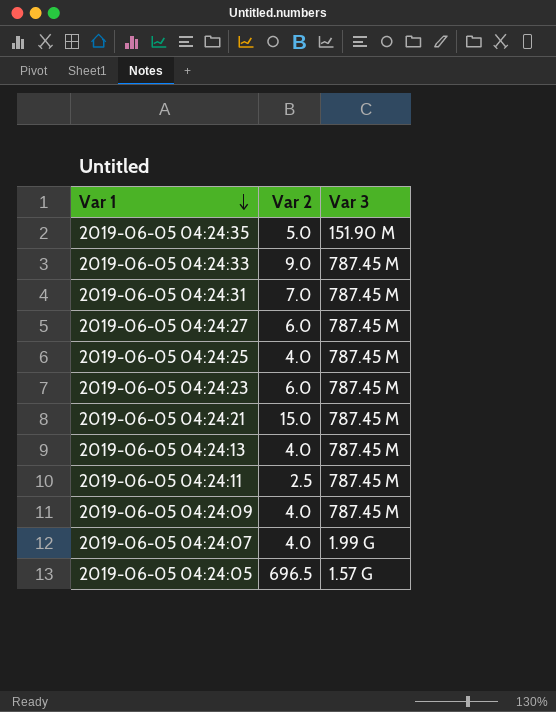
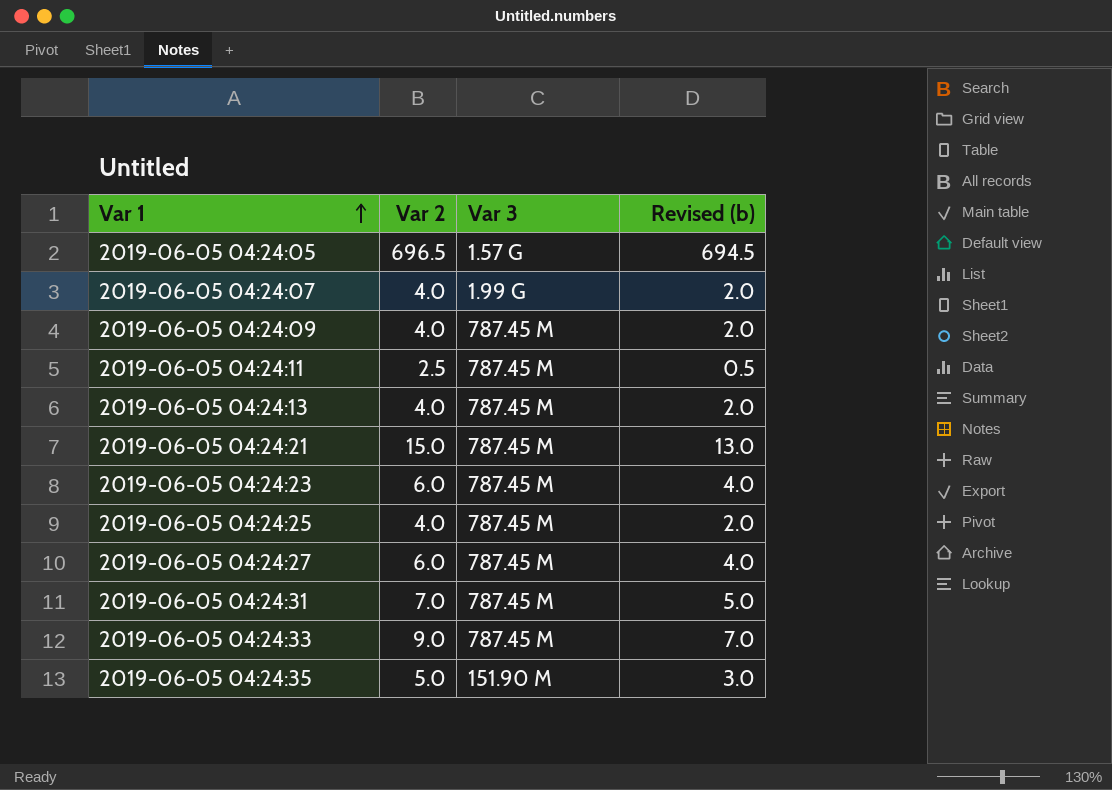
row order: Var 1 descending -> Var 1 ascending
column Revised (b) | formula: none -> [Var 2] - 2

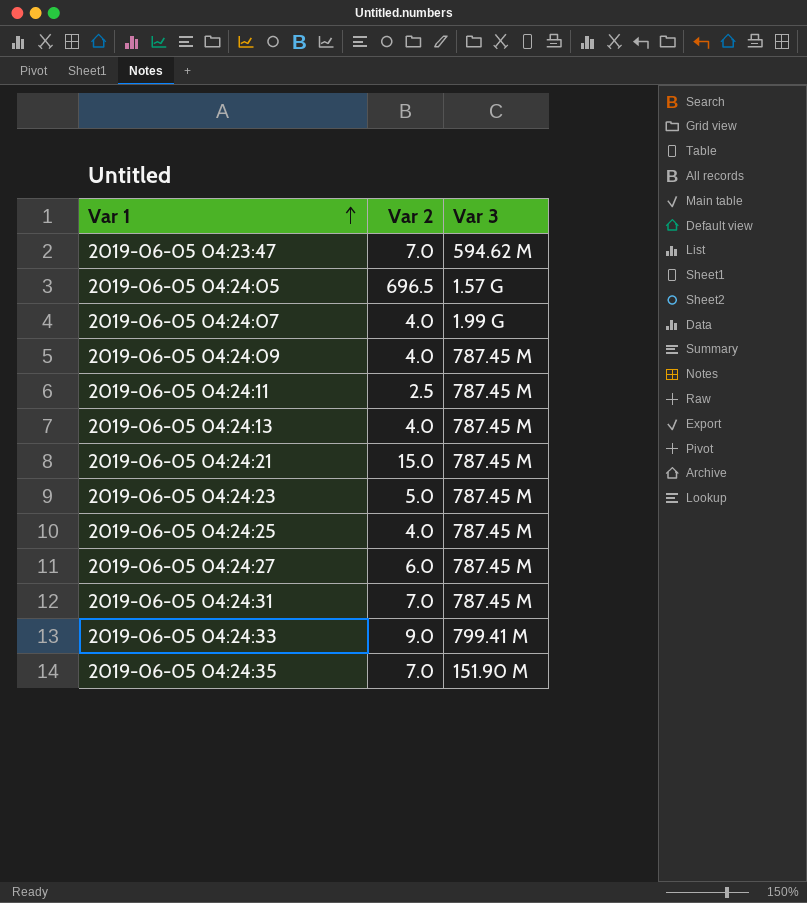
column Revised (b) | formula: [Var 2] - 2 -> none
row 2019-06-05 04:23:47: none -> 7.0 | 594.62 M
2019-06-05 04:24:23 | Var 2: 6.0 -> 5.0
2019-06-05 04:24:33 | Var 3: 787.45 M -> 799.41 M
2019-06-05 04:24:35 | Var 2: 5.0 -> 7.0

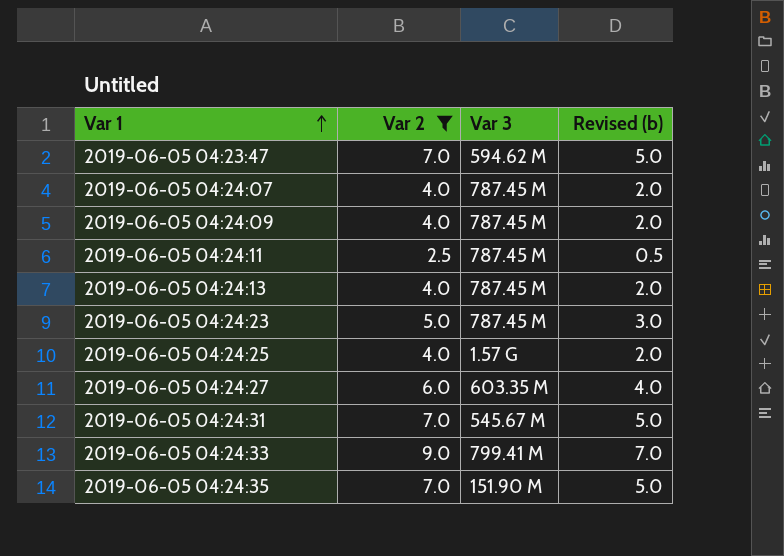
filter: none -> Var 2 <= 9.0
column Revised (b) | formula: none -> [Var 2] - 2
2019-06-05 04:24:07 | Var 3: 1.99 G -> 787.45 M
2019-06-05 04:24:25 | Var 3: 787.45 M -> 1.57 G
2019-06-05 04:24:27 | Var 3: 787.45 M -> 603.35 M
2019-06-05 04:24:31 | Var 3: 787.45 M -> 545.67 M

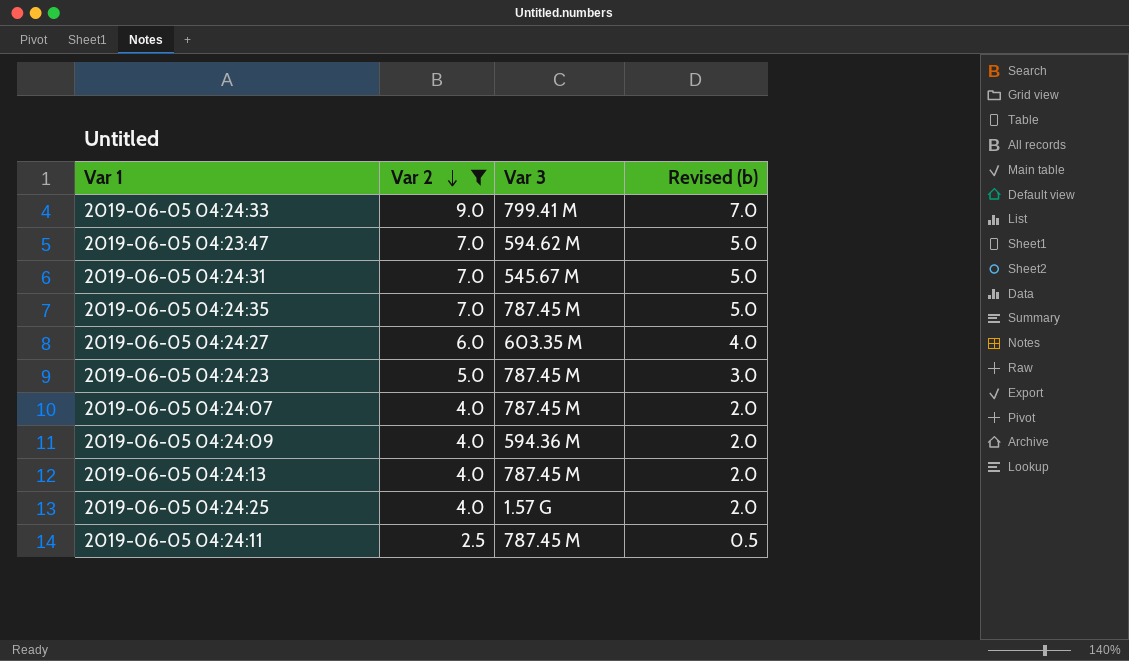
row order: Var 1 ascending -> Var 2 descending
2019-06-05 04:24:35 | Var 3: 151.90 M -> 787.45 M
2019-06-05 04:24:09 | Var 3: 787.45 M -> 594.36 M

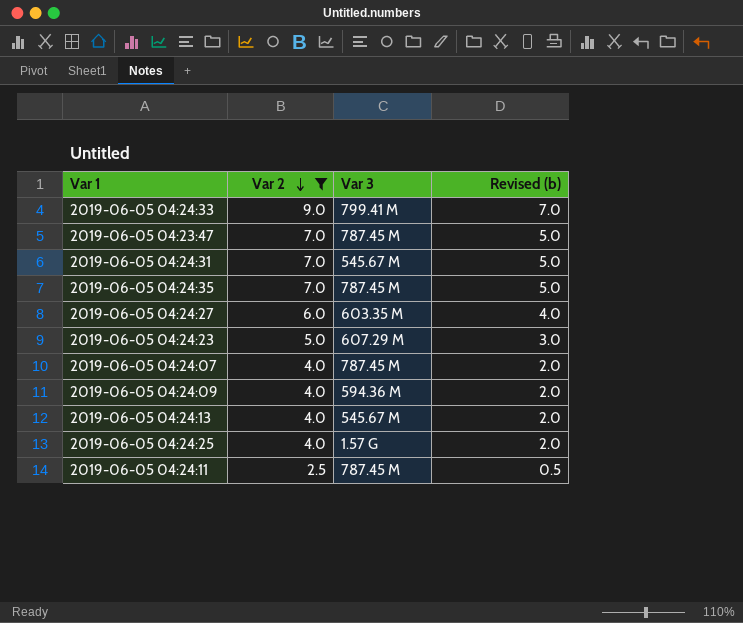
2019-06-05 04:23:47 | Var 3: 594.62 M -> 787.45 M
2019-06-05 04:24:23 | Var 3: 787.45 M -> 607.29 M
2019-06-05 04:24:13 | Var 3: 787.45 M -> 545.67 M

